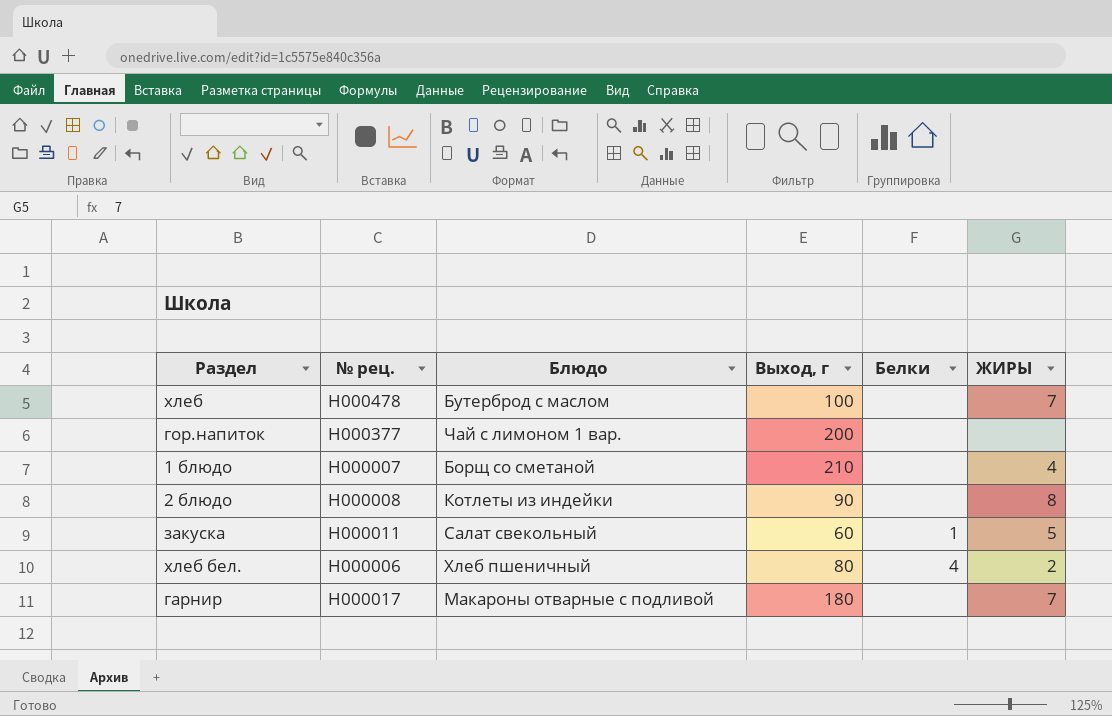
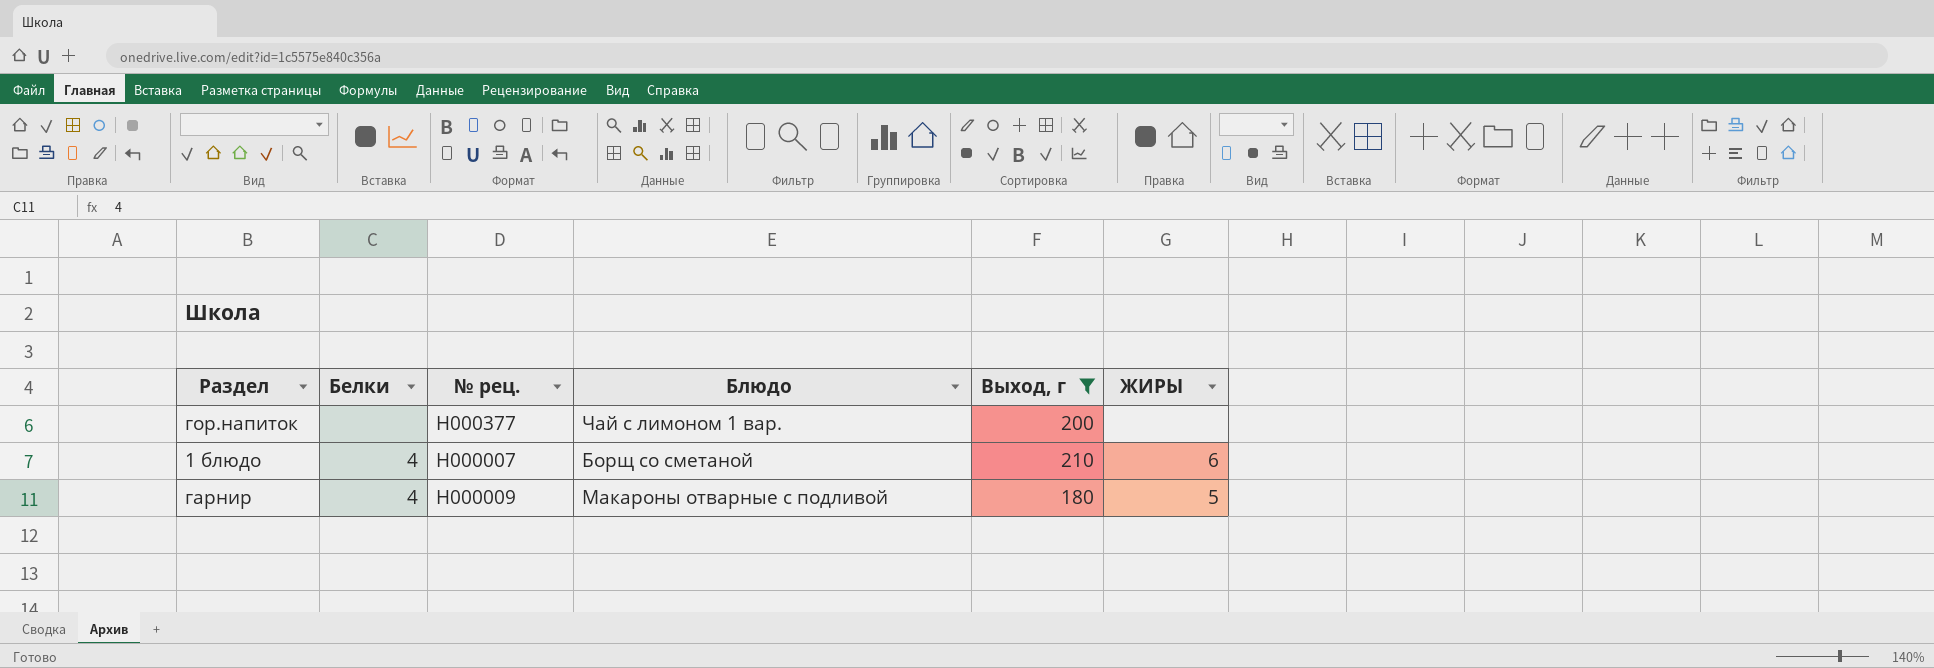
filter: none -> Выход, г >= 180
column Белки | position: 5 -> 2
1 блюдо | Белки: none -> 4
1 блюдо | ЖИРЫ: 4 -> 6
гарнир | Белки: none -> 4
гарнир | № рец.: Н000017 -> Н000009
гарнир | ЖИРЫ: 7 -> 5

